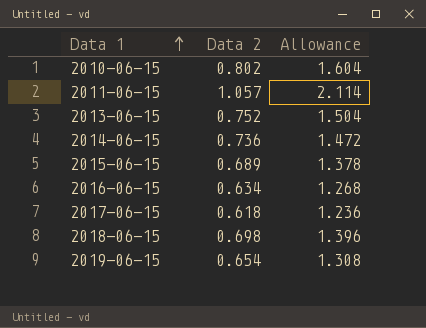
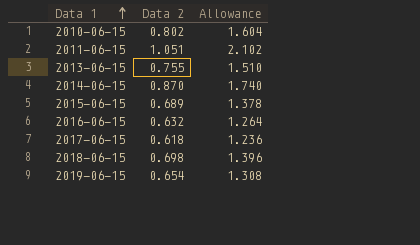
2011-06-15 | Data 2: 1.057 -> 1.051
2011-06-15 | Allowance: 2.114 -> 2.102
2013-06-15 | Data 2: 0.752 -> 0.755
2013-06-15 | Allowance: 1.504 -> 1.510
2014-06-15 | Data 2: 0.736 -> 0.870
2014-06-15 | Allowance: 1.472 -> 1.740
2016-06-15 | Data 2: 0.634 -> 0.632
2016-06-15 | Allowance: 1.268 -> 1.264

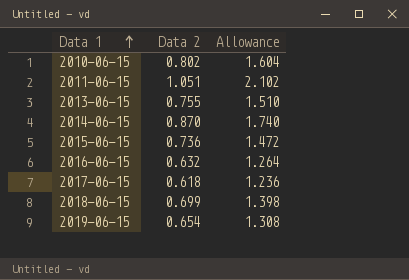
2015-06-15 | Data 2: 0.689 -> 0.736
2015-06-15 | Allowance: 1.378 -> 1.472
2018-06-15 | Data 2: 0.698 -> 0.699
2018-06-15 | Allowance: 1.396 -> 1.398

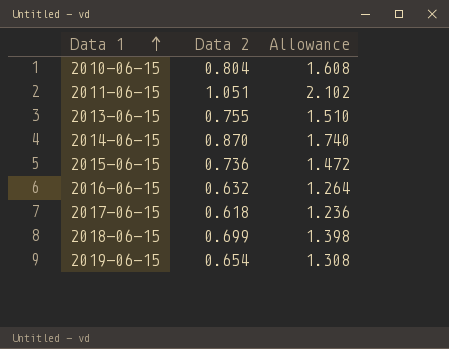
2010-06-15 | Data 2: 0.802 -> 0.804
2010-06-15 | Allowance: 1.604 -> 1.608

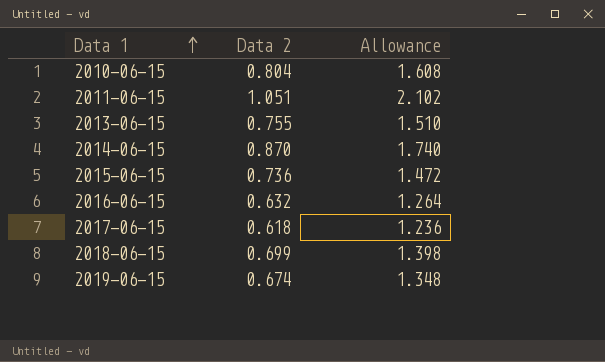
2019-06-15 | Data 2: 0.654 -> 0.674
2019-06-15 | Allowance: 1.308 -> 1.348

